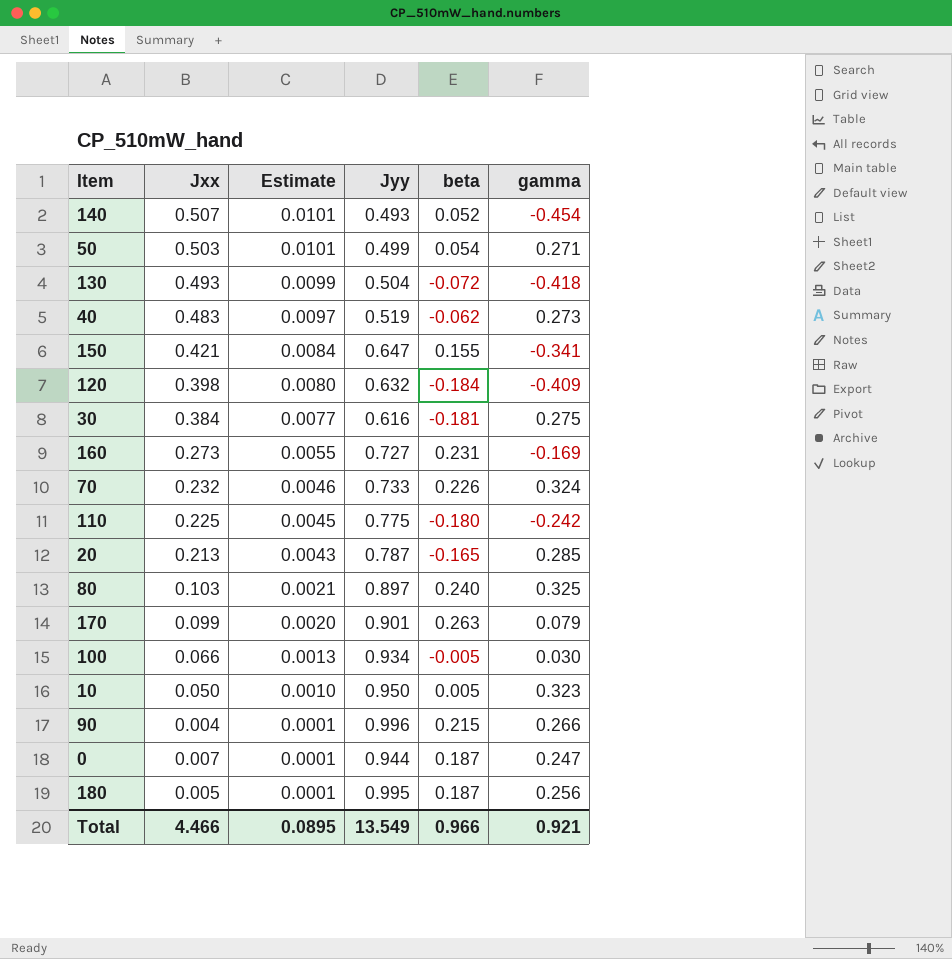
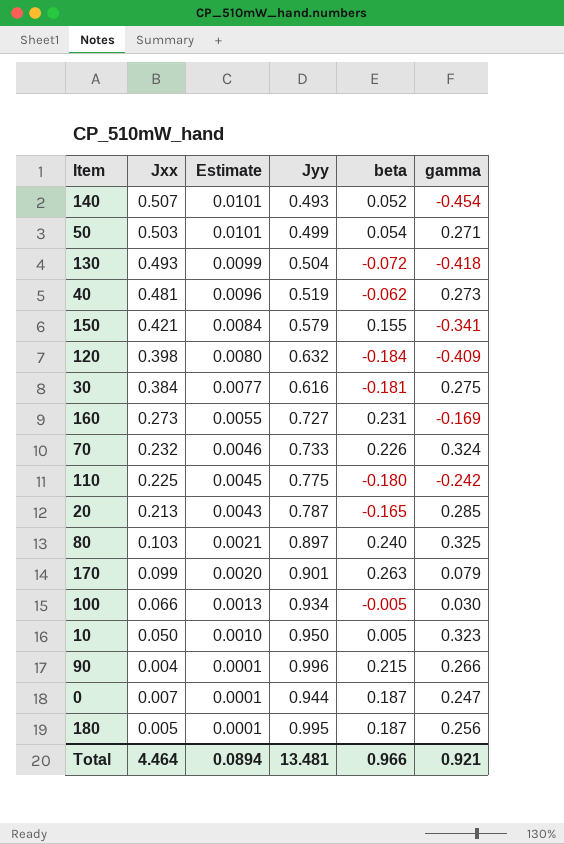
40 | Jxx: 0.483 -> 0.481
40 | Estimate: 0.0097 -> 0.0096
150 | Jyy: 0.647 -> 0.579
Total | Jxx: 4.466 -> 4.464
Total | Estimate: 0.0895 -> 0.0894
Total | Jyy: 13.549 -> 13.481

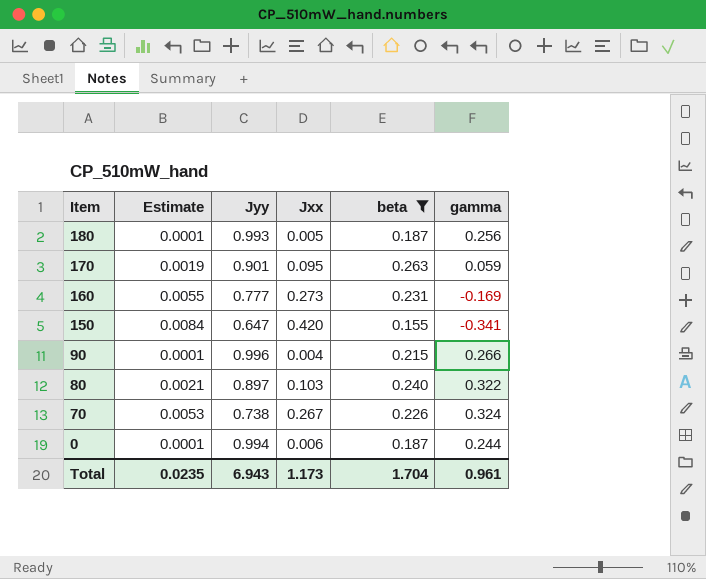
filter: none -> beta >= 0.155
row order: Estimate descending -> Item descending
column Jxx | position: 2 -> 4
180 | Jyy: 0.995 -> 0.993
170 | Estimate: 0.0020 -> 0.0019
170 | Jxx: 0.099 -> 0.095
170 | gamma: 0.079 -> 0.059
160 | Jyy: 0.727 -> 0.777
150 | Jyy: 0.579 -> 0.647
150 | Jxx: 0.421 -> 0.420
80 | gamma: 0.325 -> 0.322
70 | Estimate: 0.0046 -> 0.0053
70 | Jyy: 0.733 -> 0.738
70 | Jxx: 0.232 -> 0.267
0 | Jyy: 0.944 -> 0.994
0 | Jxx: 0.007 -> 0.006
0 | gamma: 0.247 -> 0.244
Total | Estimate: 0.0894 -> 0.0235
Total | Jyy: 13.481 -> 6.943
Total | Jxx: 4.464 -> 1.173
Total | beta: 0.966 -> 1.704
Total | gamma: 0.921 -> 0.961

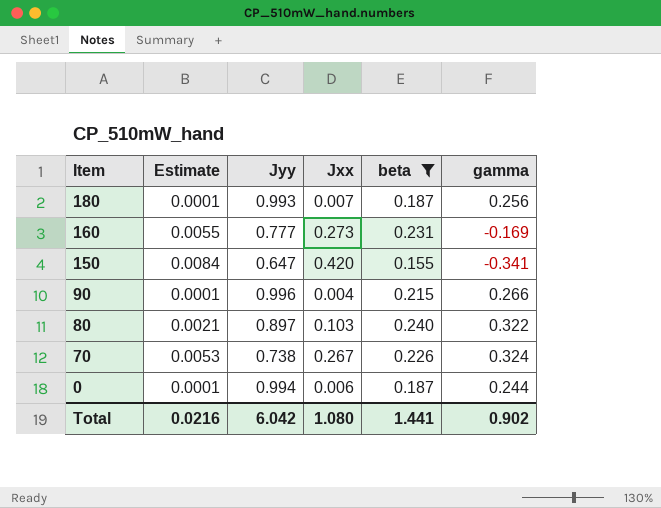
row 170: 0.0019 | 0.901 | 0.095 | 0.263 | 0.059 -> none
180 | Jxx: 0.005 -> 0.007
Total | Estimate: 0.0235 -> 0.0216
Total | Jyy: 6.943 -> 6.042
Total | Jxx: 1.173 -> 1.080
Total | beta: 1.704 -> 1.441
Total | gamma: 0.961 -> 0.902

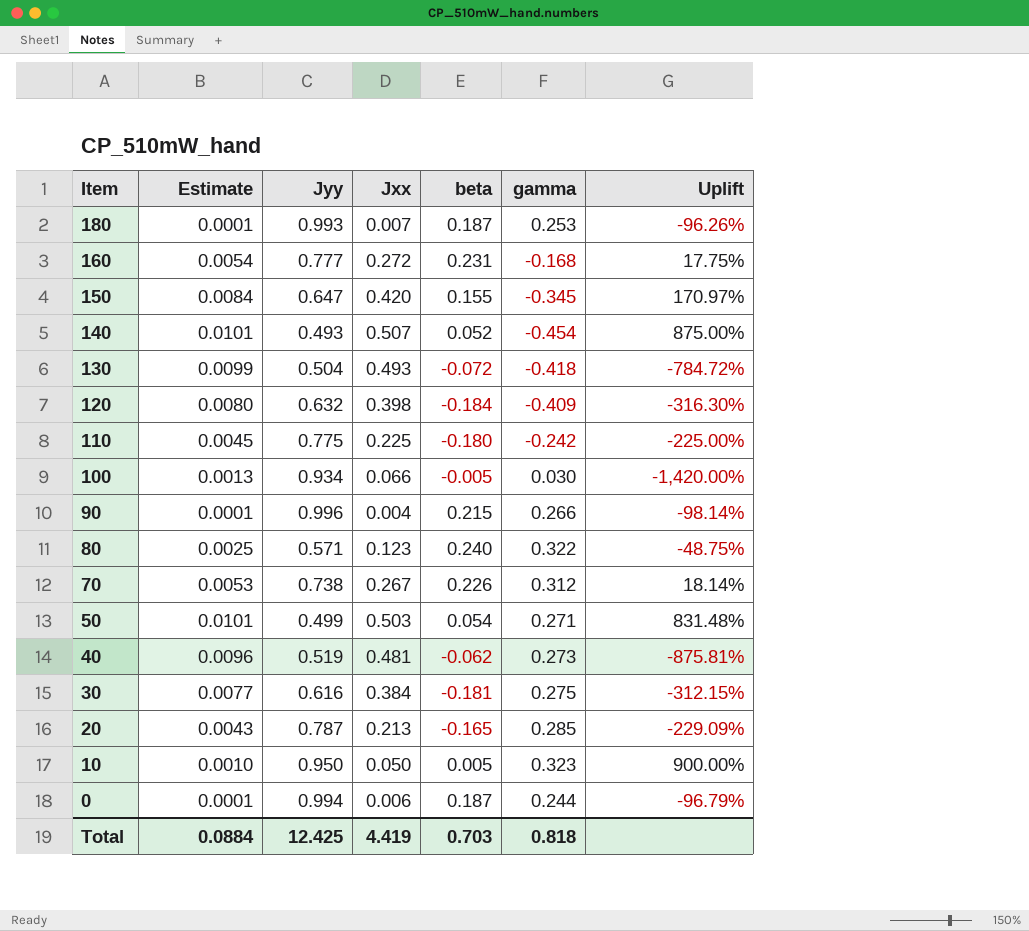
filter: beta >= 0.155 -> none
column Uplift | formula: none -> ([Jxx] - [beta]) / [beta]
180 | gamma: 0.256 -> 0.253
160 | Estimate: 0.0055 -> 0.0054
160 | Jxx: 0.273 -> 0.272
160 | gamma: -0.169 -> -0.168
150 | gamma: -0.341 -> -0.345
80 | Estimate: 0.0021 -> 0.0025
80 | Jyy: 0.897 -> 0.571
80 | Jxx: 0.103 -> 0.123
70 | gamma: 0.324 -> 0.312
Total | Estimate: 0.0216 -> 0.0884
Total | Jyy: 6.042 -> 12.425
Total | Jxx: 1.080 -> 4.419
Total | beta: 1.441 -> 0.703
Total | gamma: 0.902 -> 0.818

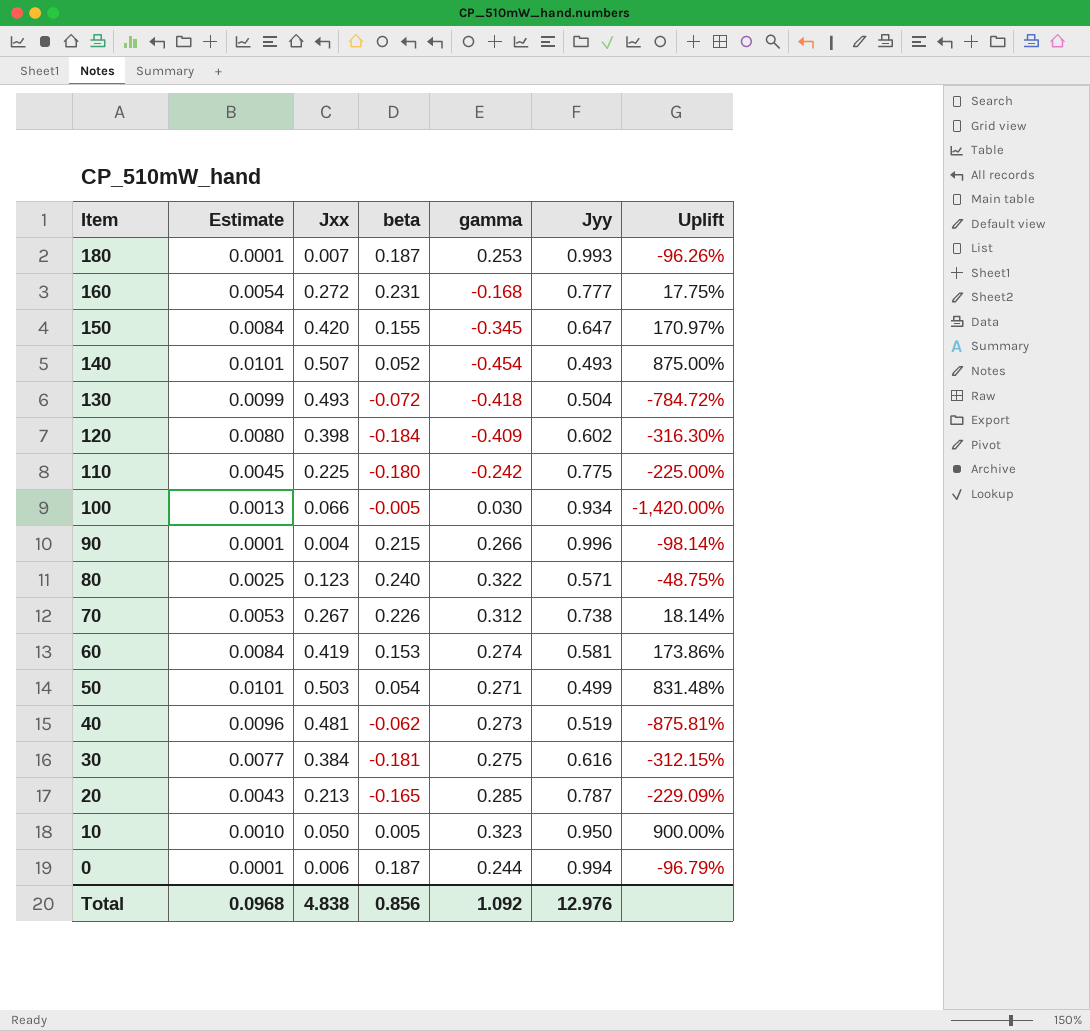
column Jyy | position: 3 -> 6
120 | Jyy: 0.632 -> 0.602
row 60: none -> 0.0084 | 0.419 | 0.153 | 0.274 | 0.581 | 173.86%
Total | Estimate: 0.0884 -> 0.0968
Total | Jxx: 4.419 -> 4.838
Total | beta: 0.703 -> 0.856
Total | gamma: 0.818 -> 1.092
Total | Jyy: 12.425 -> 12.976

